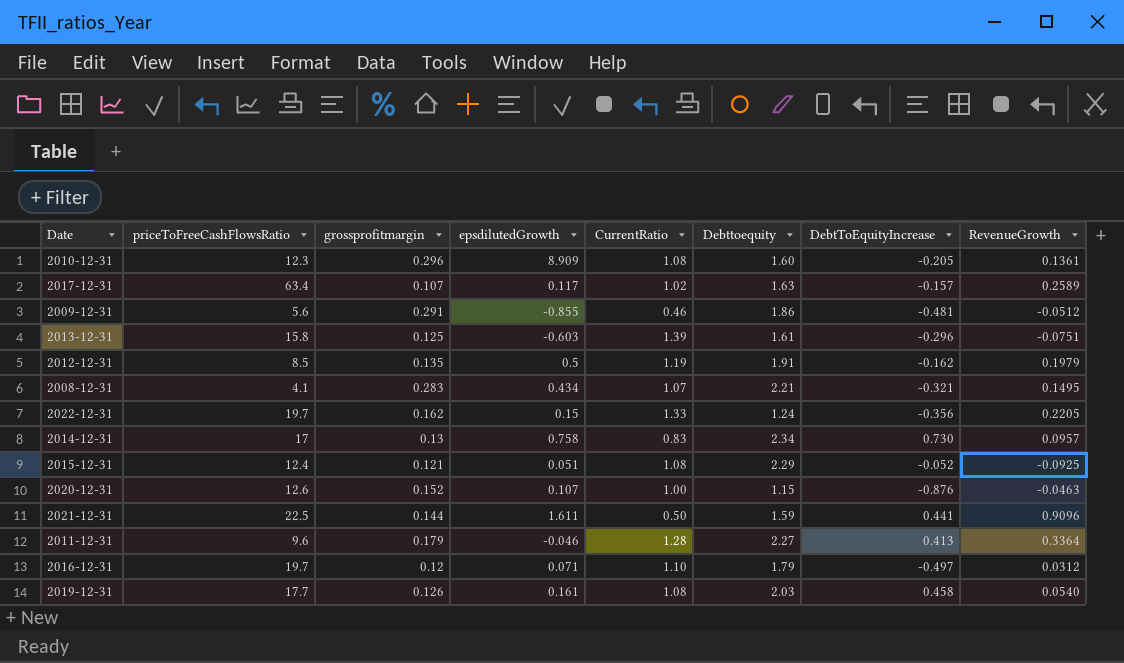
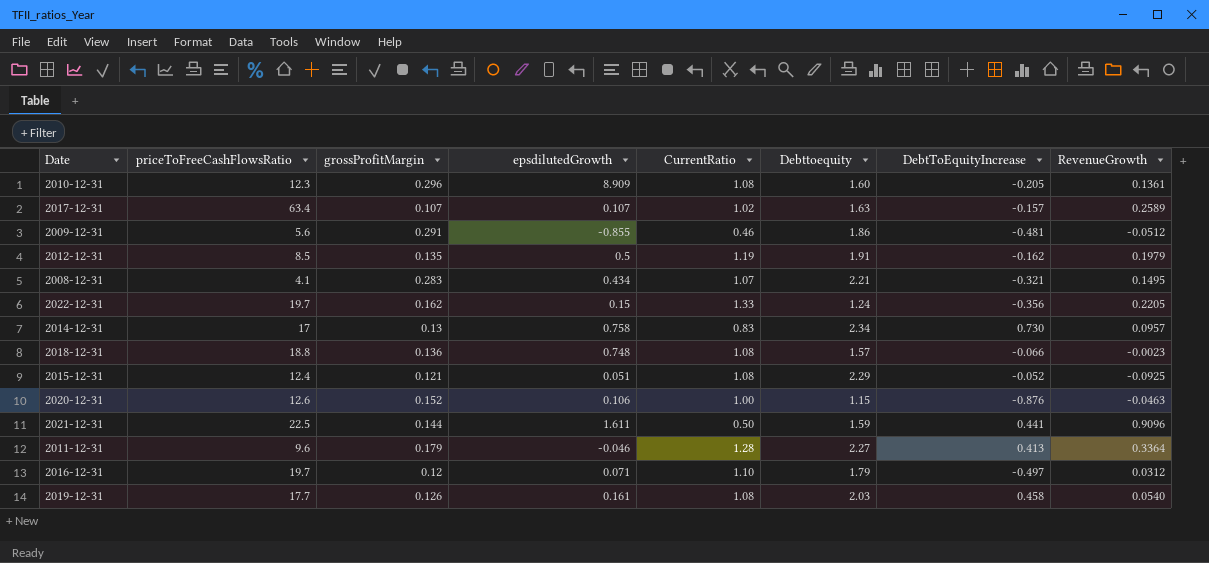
column name: grossprofitmargin -> grossProfitMargin
row 2013-12-31: 15.8 | 0.125 | -0.603 | 1.39 | 1.61 | -0.296 | -0.0751 -> none
2017-12-31 | epsdilutedGrowth: 0.117 -> 0.107
row 2018-12-31: none -> 18.8 | 0.136 | 0.748 | 1.08 | 1.57 | -0.066 | -0.0023
2020-12-31 | epsdilutedGrowth: 0.107 -> 0.106

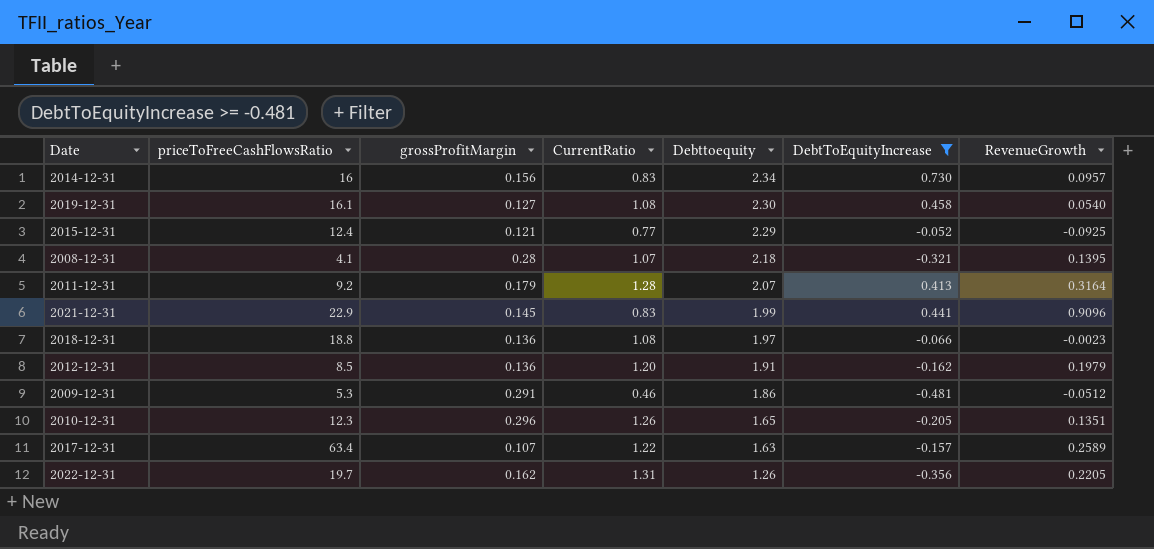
filter: none -> DebtToEquityIncrease >= -0.481
row order: none -> Debttoequity descending
column epsdilutedGrowth | position: 4 -> none
2014-12-31 | priceToFreeCashFlowsRatio: 17 -> 16
2014-12-31 | grossProfitMargin: 0.13 -> 0.156
2019-12-31 | priceToFreeCashFlowsRatio: 17.7 -> 16.1
2019-12-31 | grossProfitMargin: 0.126 -> 0.127
2019-12-31 | Debttoequity: 2.03 -> 2.30
2015-12-31 | CurrentRatio: 1.08 -> 0.77
2008-12-31 | grossProfitMargin: 0.283 -> 0.28
2008-12-31 | Debttoequity: 2.21 -> 2.18
2008-12-31 | RevenueGrowth: 0.1495 -> 0.1395
2011-12-31 | priceToFreeCashFlowsRatio: 9.6 -> 9.2
2011-12-31 | Debttoequity: 2.27 -> 2.07
2011-12-31 | RevenueGrowth: 0.3364 -> 0.3164
2021-12-31 | priceToFreeCashFlowsRatio: 22.5 -> 22.9
2021-12-31 | grossProfitMargin: 0.144 -> 0.145
2021-12-31 | CurrentRatio: 0.50 -> 0.83
2021-12-31 | Debttoequity: 1.59 -> 1.99
2018-12-31 | Debttoequity: 1.57 -> 1.97
2012-12-31 | grossProfitMargin: 0.135 -> 0.136
2012-12-31 | CurrentRatio: 1.19 -> 1.20
2009-12-31 | priceToFreeCashFlowsRatio: 5.6 -> 5.3
2010-12-31 | CurrentRatio: 1.08 -> 1.26
2010-12-31 | Debttoequity: 1.60 -> 1.65
2010-12-31 | RevenueGrowth: 0.1361 -> 0.1351
2017-12-31 | CurrentRatio: 1.02 -> 1.22
2022-12-31 | CurrentRatio: 1.33 -> 1.31
2022-12-31 | Debttoequity: 1.24 -> 1.26

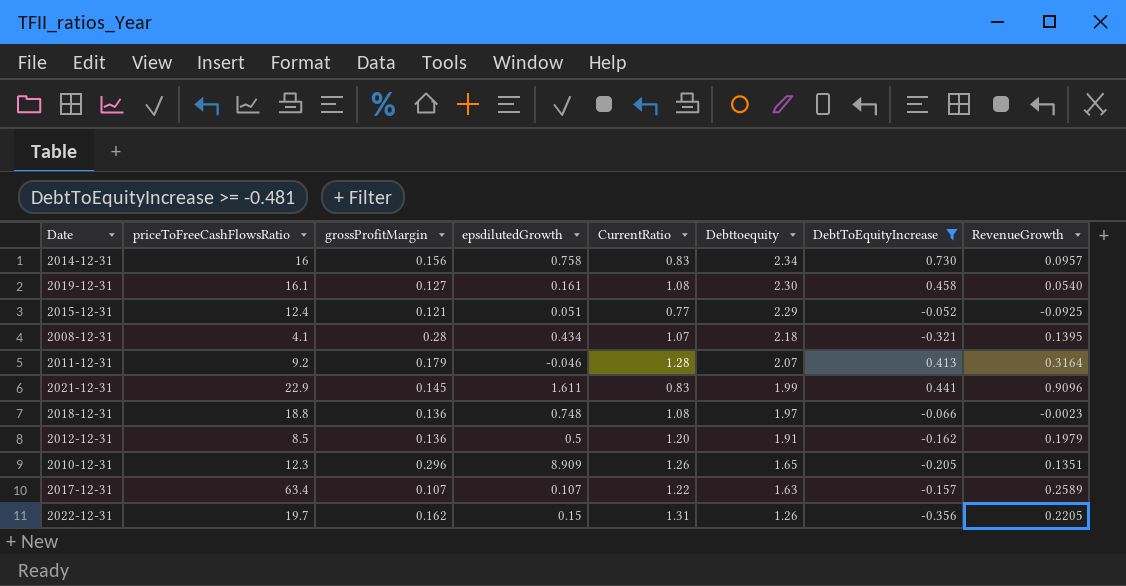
column epsdilutedGrowth | position: none -> 4
row 2009-12-31: 5.3 | 0.291 | 0.46 | 1.86 | -0.481 | -0.0512 -> none

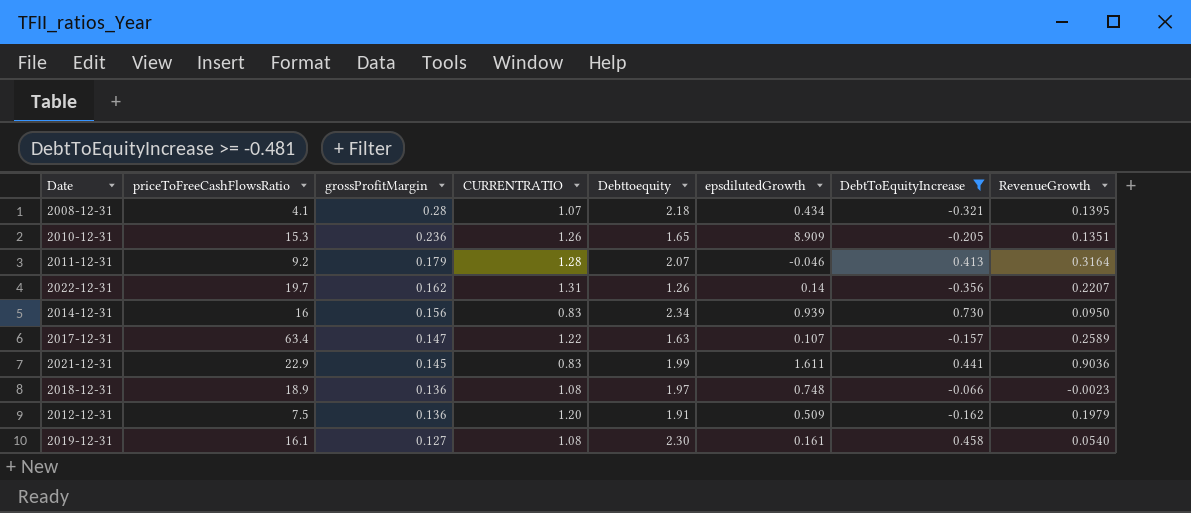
row order: Debttoequity descending -> grossProfitMargin descending
column name: CurrentRatio -> CURRENTRATIO
column epsdilutedGrowth | position: 4 -> 6
row 2015-12-31: 12.4 | 0.121 | 0.051 | 0.77 | 2.29 | -0.052 | -0.0925 -> none
2010-12-31 | priceToFreeCashFlowsRatio: 12.3 -> 15.3
2010-12-31 | grossProfitMargin: 0.296 -> 0.236
2022-12-31 | epsdilutedGrowth: 0.15 -> 0.14
2022-12-31 | RevenueGrowth: 0.2205 -> 0.2207
2014-12-31 | epsdilutedGrowth: 0.758 -> 0.939
2014-12-31 | RevenueGrowth: 0.0957 -> 0.0950
2017-12-31 | grossProfitMargin: 0.107 -> 0.147
2021-12-31 | RevenueGrowth: 0.9096 -> 0.9036
2018-12-31 | priceToFreeCashFlowsRatio: 18.8 -> 18.9
2012-12-31 | priceToFreeCashFlowsRatio: 8.5 -> 7.5
2012-12-31 | epsdilutedGrowth: 0.5 -> 0.509

